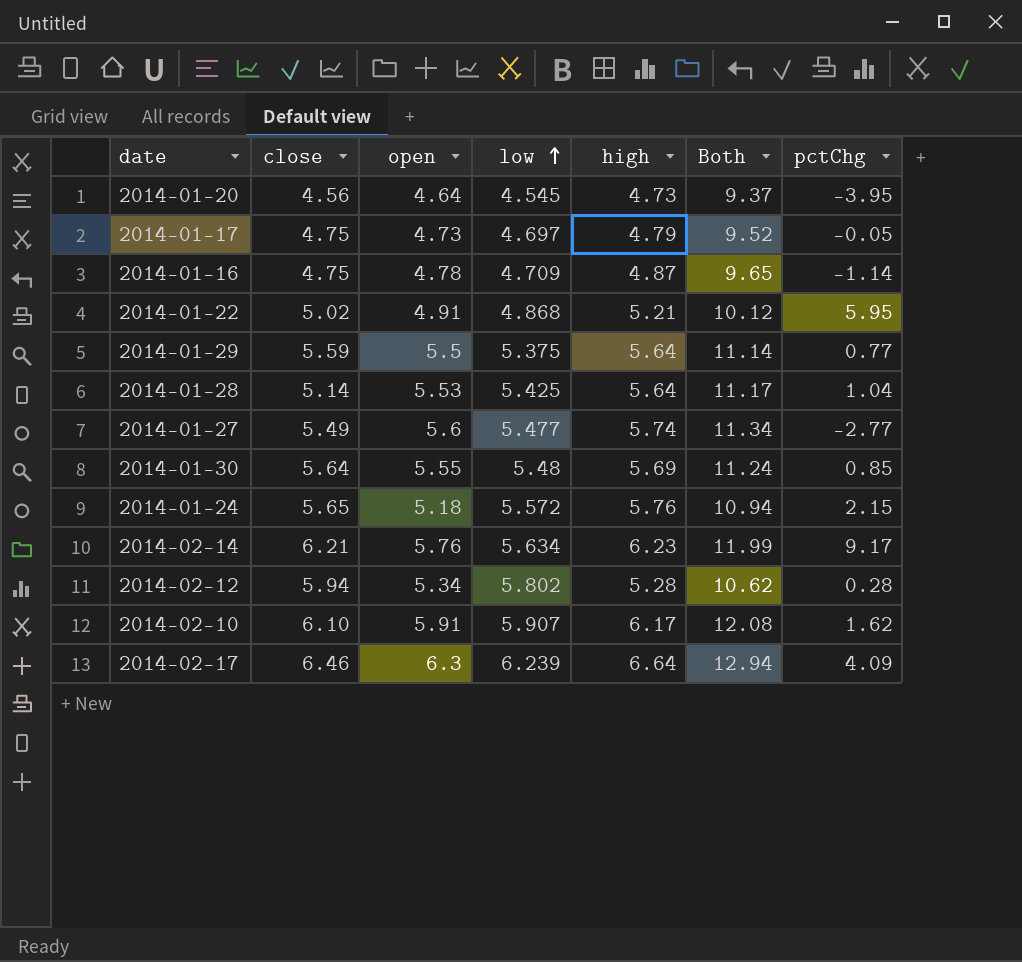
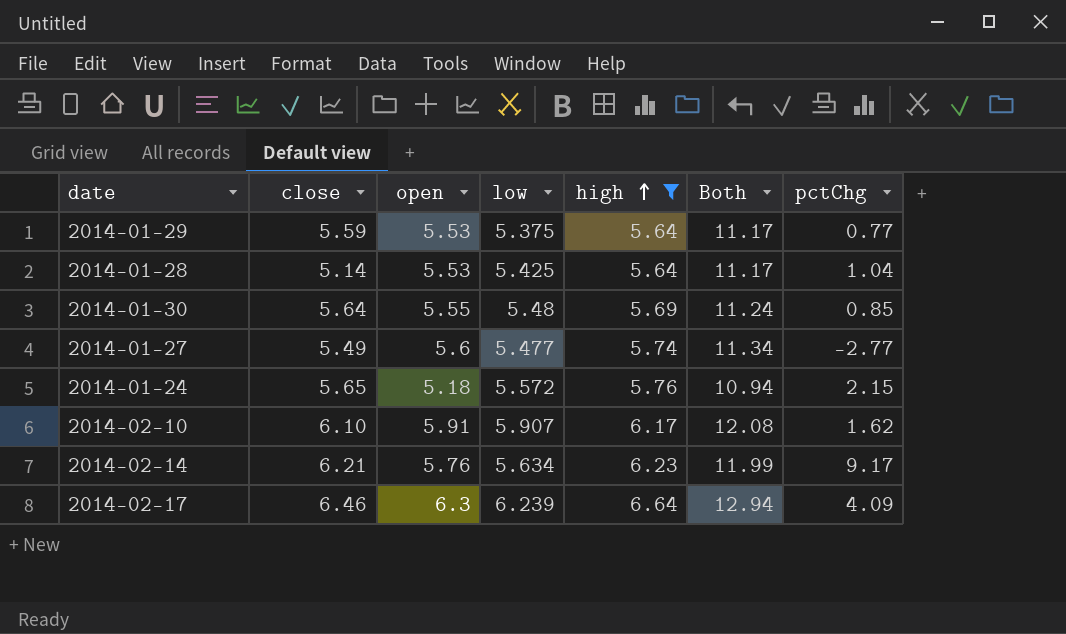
filter: none -> high >= 5.64
row order: low ascending -> high ascending
2014-01-29 | open: 5.5 -> 5.53
2014-01-29 | Both: 11.14 -> 11.17

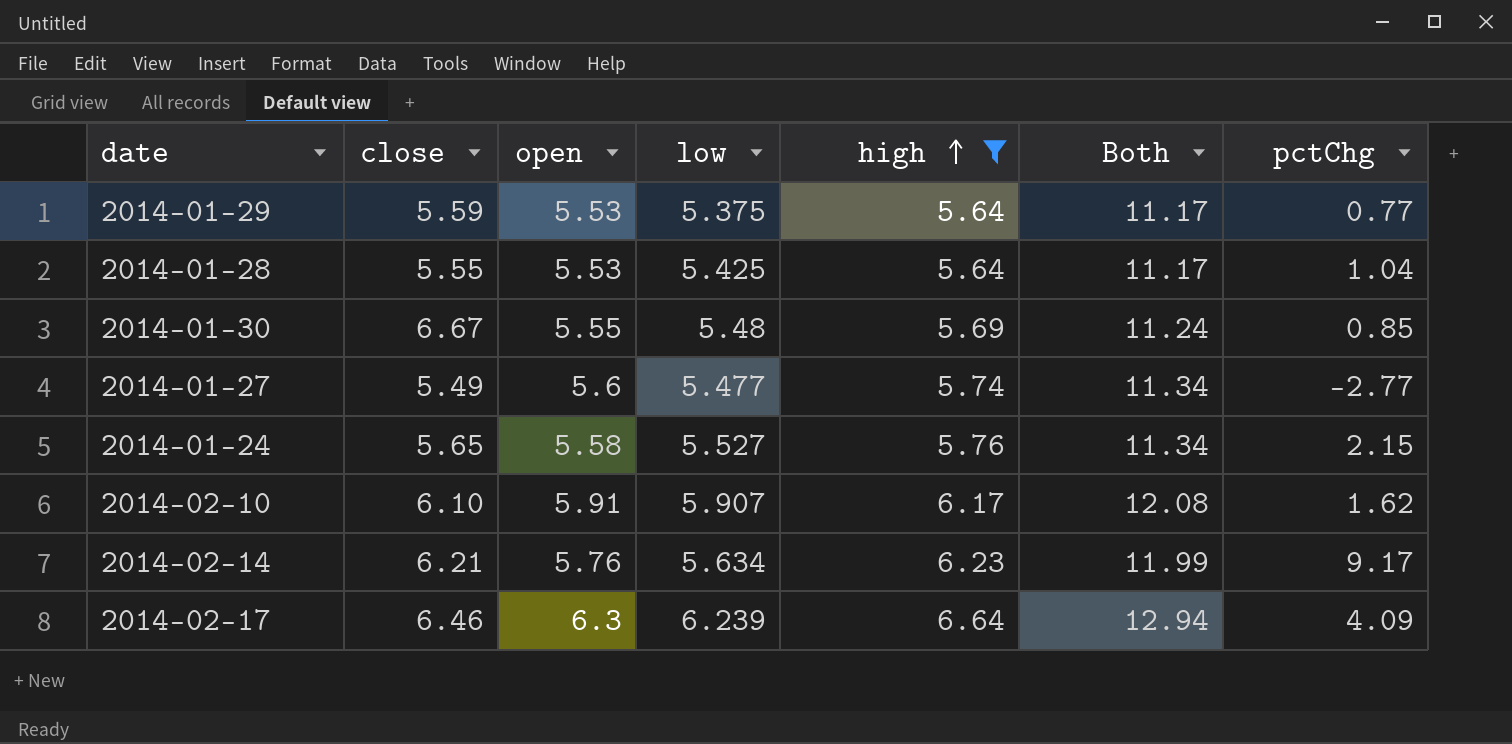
2014-01-28 | close: 5.14 -> 5.55
2014-01-30 | close: 5.64 -> 6.67
2014-01-24 | open: 5.18 -> 5.58
2014-01-24 | low: 5.572 -> 5.527
2014-01-24 | Both: 10.94 -> 11.34

